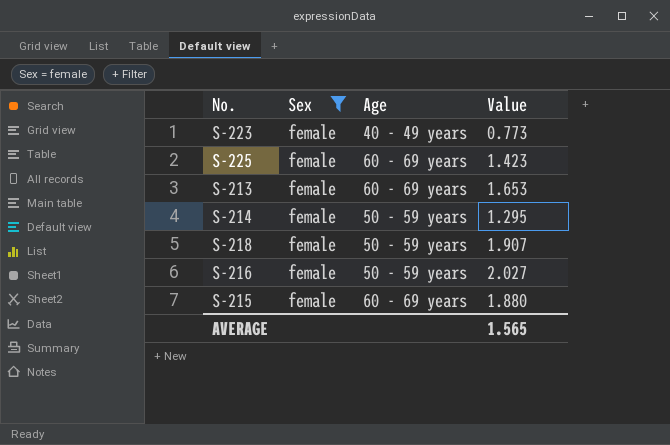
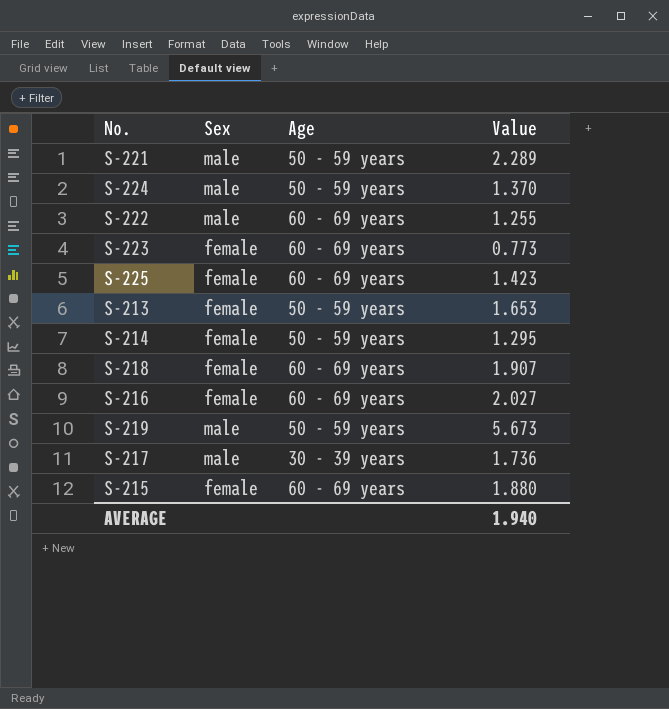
filter: Sex = female -> none
S-223 | Age: 40 - 49 years -> 60 - 69 years
S-213 | Age: 60 - 69 years -> 50 - 59 years
S-218 | Age: 50 - 59 years -> 60 - 69 years
S-216 | Age: 50 - 59 years -> 60 - 69 years
AVERAGE | Value: 1.565 -> 1.940

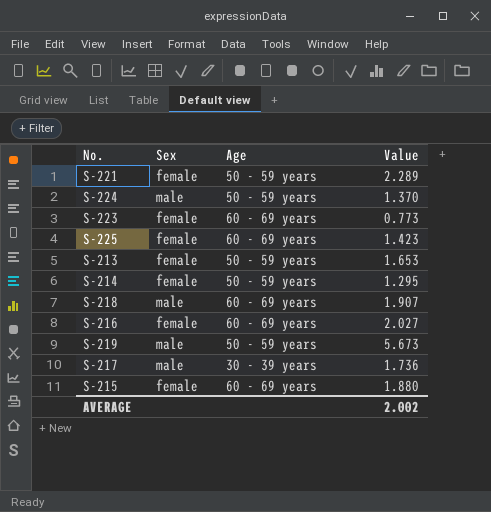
row S-222: male | 60 - 69 years | 1.255 -> none
S-221 | Sex: male -> female
S-218 | Sex: female -> male
AVERAGE | Value: 1.940 -> 2.002

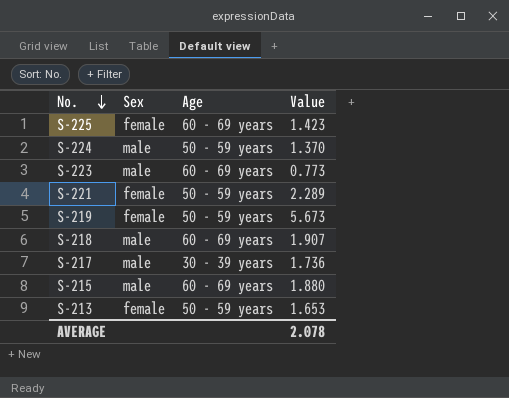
row order: none -> No. descending
row S-214: female | 50 - 59 years | 1.295 -> none
row S-216: female | 60 - 69 years | 2.027 -> none
S-223 | Sex: female -> male
S-219 | Sex: male -> female
S-215 | Sex: female -> male
AVERAGE | Value: 2.002 -> 2.078

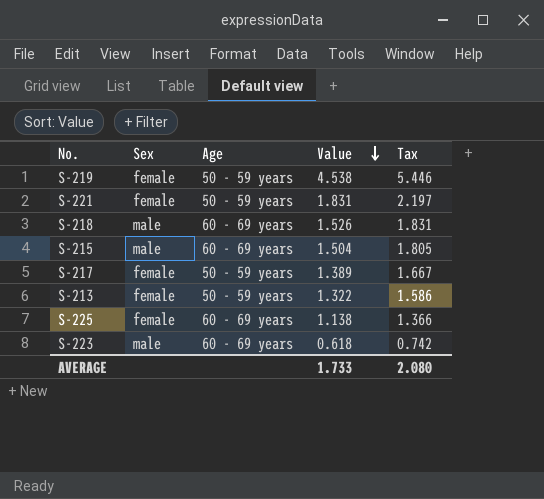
row order: No. descending -> Value descending
column Tax | formula: none -> [Value] * 1.2
row S-224: male | 50 - 59 years | 1.370 -> none
S-219 | Value: 5.673 -> 4.538
S-221 | Value: 2.289 -> 1.831
S-218 | Value: 1.907 -> 1.526
S-215 | Value: 1.880 -> 1.504
S-217 | Sex: male -> female
S-217 | Age: 30 - 39 years -> 50 - 59 years
S-217 | Value: 1.736 -> 1.389
S-213 | Value: 1.653 -> 1.322
S-225 | Value: 1.423 -> 1.138
S-223 | Value: 0.773 -> 0.618
AVERAGE | Value: 2.078 -> 1.733

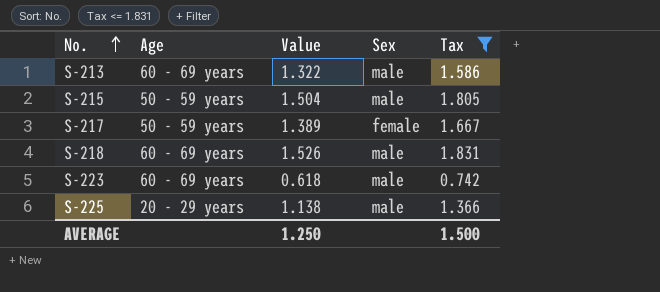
filter: none -> Tax <= 1.831
row order: Value descending -> No. ascending
column Sex | position: 2 -> 4
S-213 | Age: 50 - 59 years -> 60 - 69 years
S-213 | Sex: female -> male
S-215 | Age: 60 - 69 years -> 50 - 59 years
S-225 | Age: 60 - 69 years -> 20 - 29 years
S-225 | Sex: female -> male
AVERAGE | Value: 1.733 -> 1.250
AVERAGE | Tax: 2.080 -> 1.500

